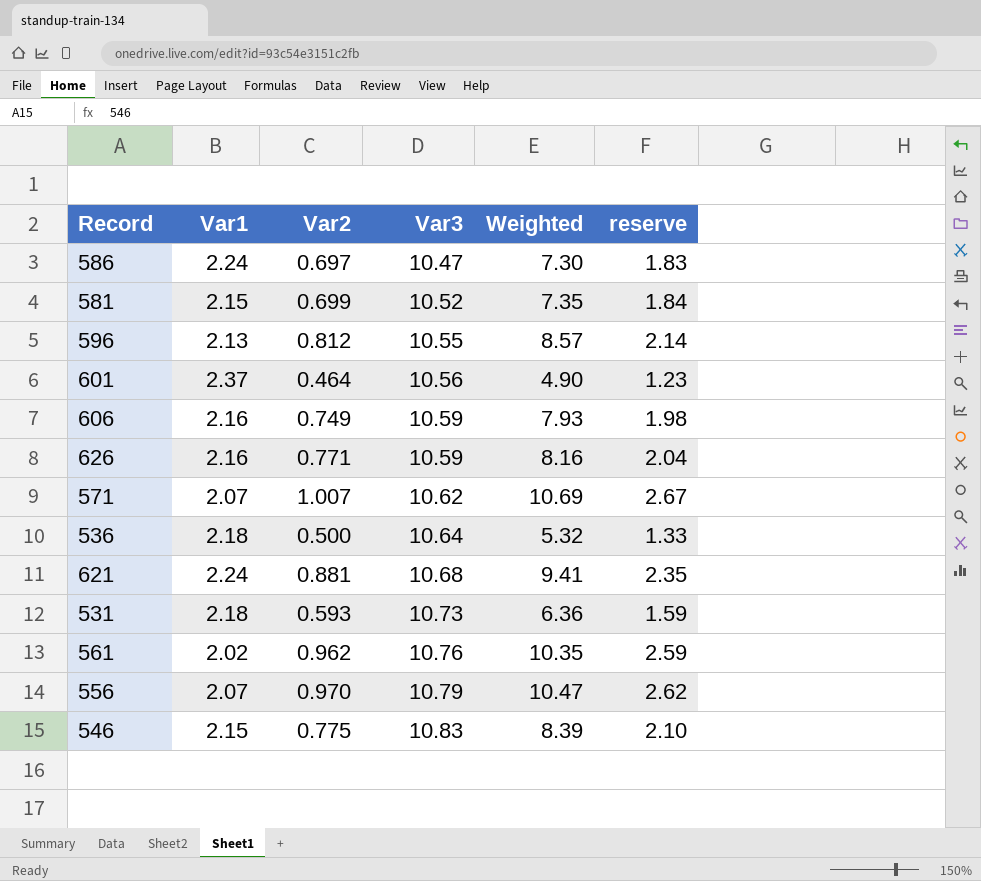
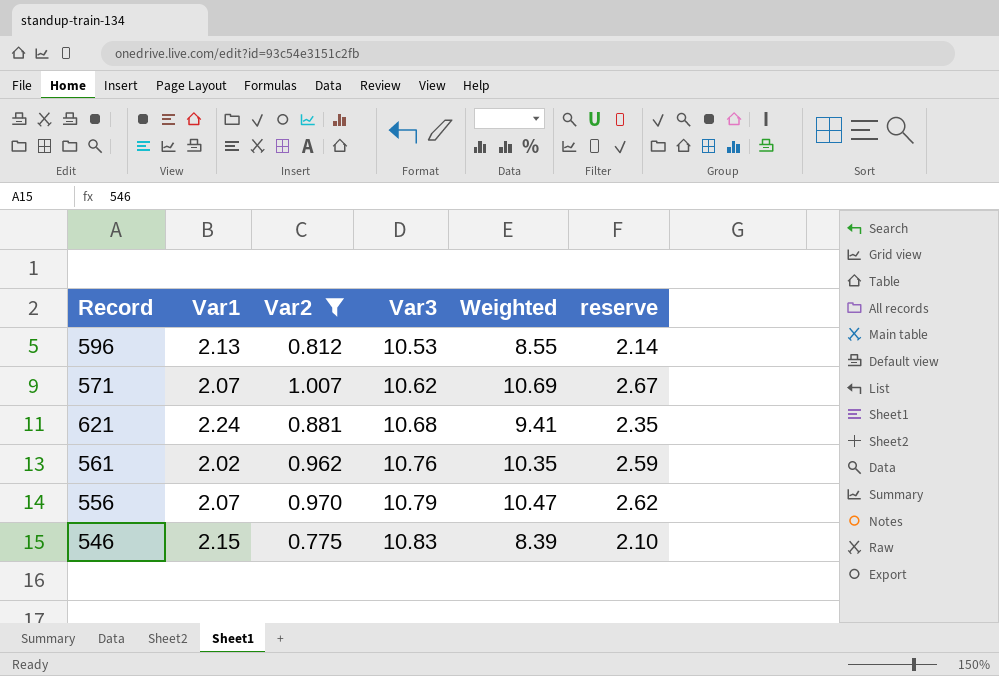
filter: none -> Var2 >= 0.775
596 | Var3: 10.55 -> 10.53
596 | Weighted: 8.57 -> 8.55

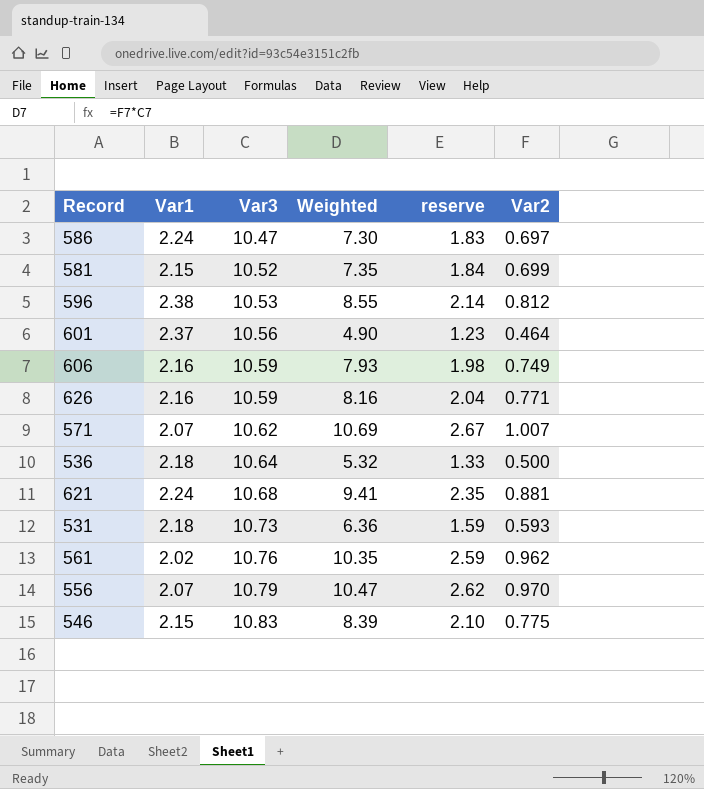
filter: Var2 >= 0.775 -> none
column Var2 | position: 3 -> 6
596 | Var1: 2.13 -> 2.38

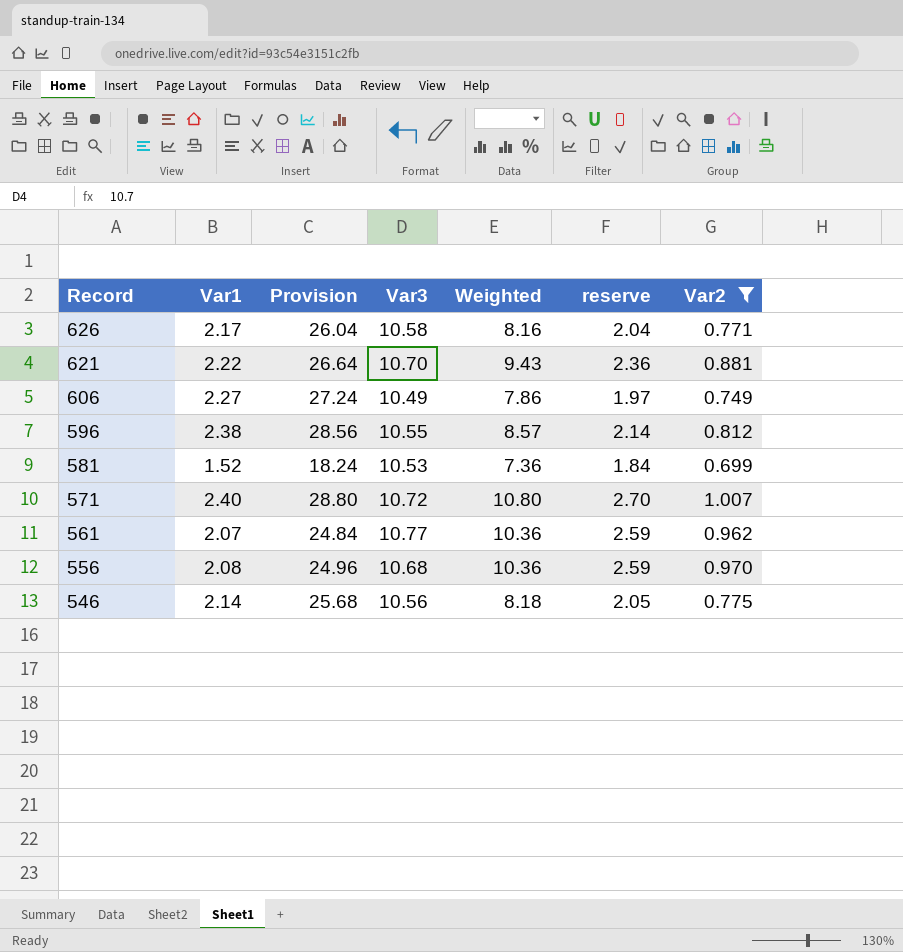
filter: none -> Var2 >= 0.699
row order: Var3 ascending -> Record descending
column Provision | formula: none -> [Var1] * 12
626 | Var1: 2.16 -> 2.17
626 | Var3: 10.59 -> 10.58
621 | Var1: 2.24 -> 2.22
621 | Var3: 10.68 -> 10.70
621 | Weighted: 9.41 -> 9.43
621 | reserve: 2.35 -> 2.36
606 | Var1: 2.16 -> 2.27
606 | Var3: 10.59 -> 10.49
606 | Weighted: 7.93 -> 7.86
606 | reserve: 1.98 -> 1.97
596 | Var3: 10.53 -> 10.55
596 | Weighted: 8.55 -> 8.57
581 | Var1: 2.15 -> 1.52
581 | Var3: 10.52 -> 10.53
581 | Weighted: 7.35 -> 7.36
571 | Var1: 2.07 -> 2.40
571 | Var3: 10.62 -> 10.72
571 | Weighted: 10.69 -> 10.80
571 | reserve: 2.67 -> 2.70
561 | Var1: 2.02 -> 2.07
561 | Var3: 10.76 -> 10.77
561 | Weighted: 10.35 -> 10.36
556 | Var1: 2.07 -> 2.08
556 | Var3: 10.79 -> 10.68
556 | Weighted: 10.47 -> 10.36
556 | reserve: 2.62 -> 2.59
546 | Var1: 2.15 -> 2.14
546 | Var3: 10.83 -> 10.56
546 | Weighted: 8.39 -> 8.18
546 | reserve: 2.10 -> 2.05

